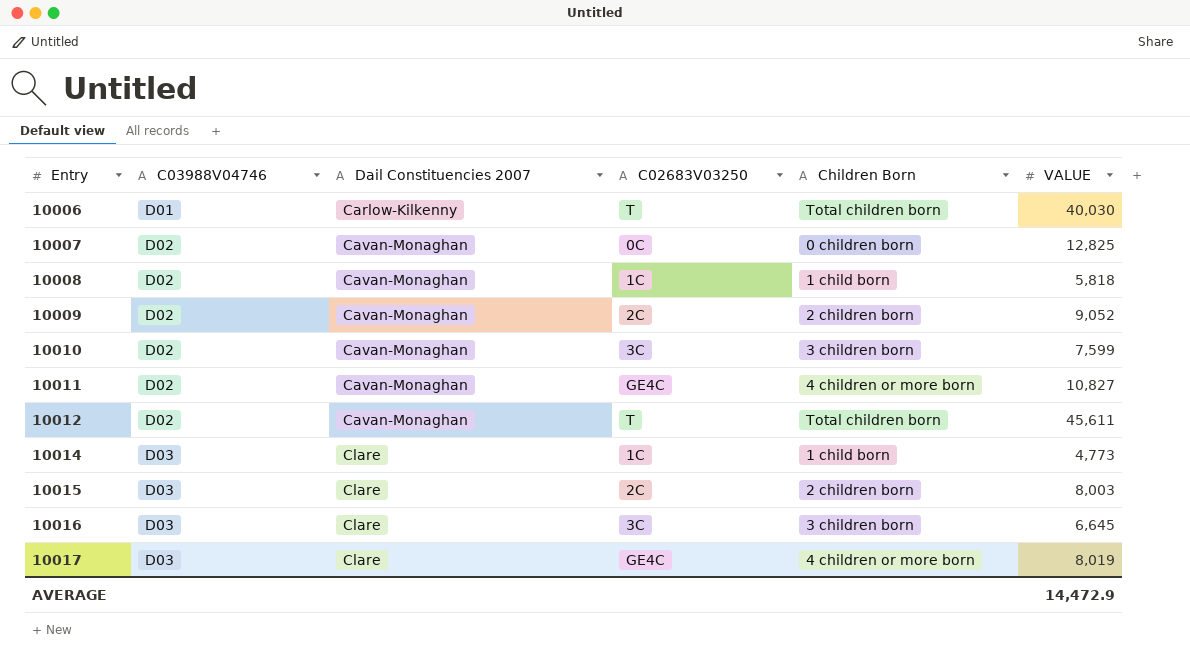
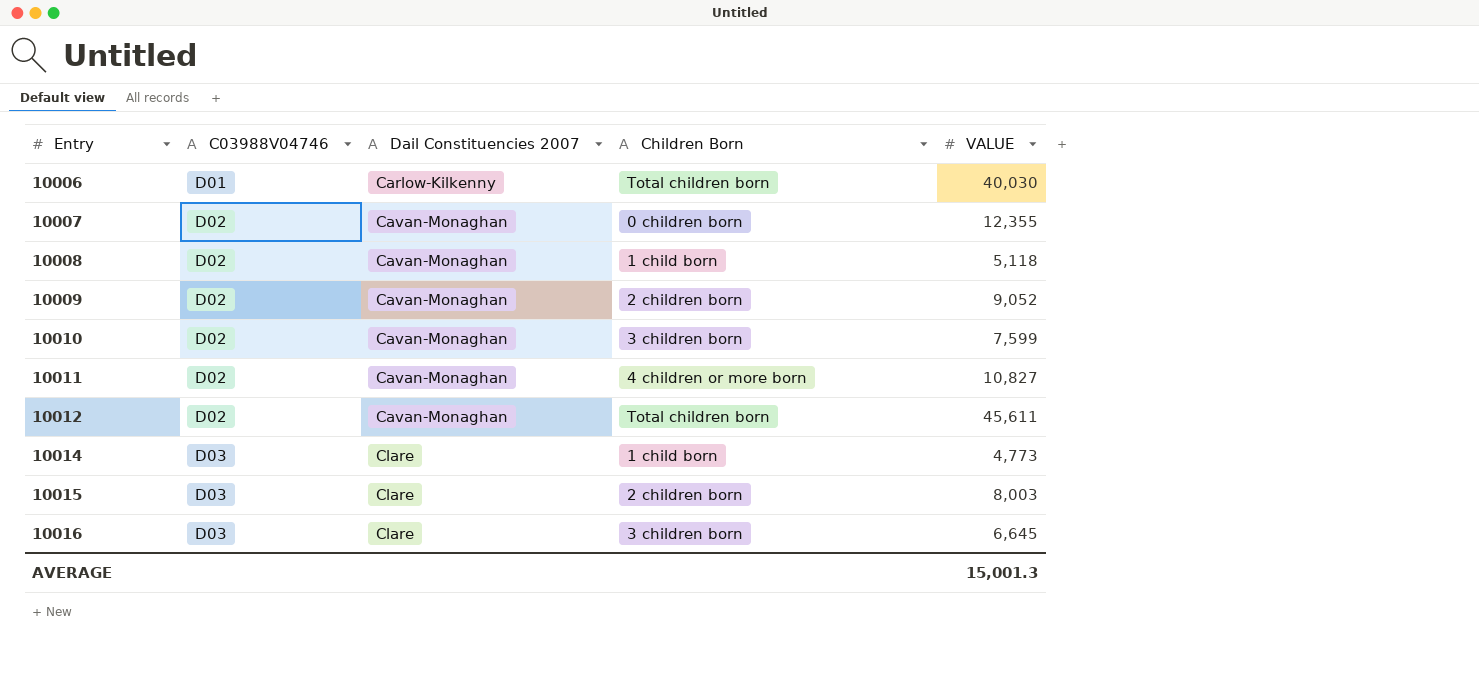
column C02683V03250 | position: 4 -> none
row 10017: D03 | Clare | GE4C | 4 children or more born | 8,019 -> none
10007 | VALUE: 12,825 -> 12,355
10008 | VALUE: 5,818 -> 5,118
AVERAGE | VALUE: 14,472.9 -> 15,001.3

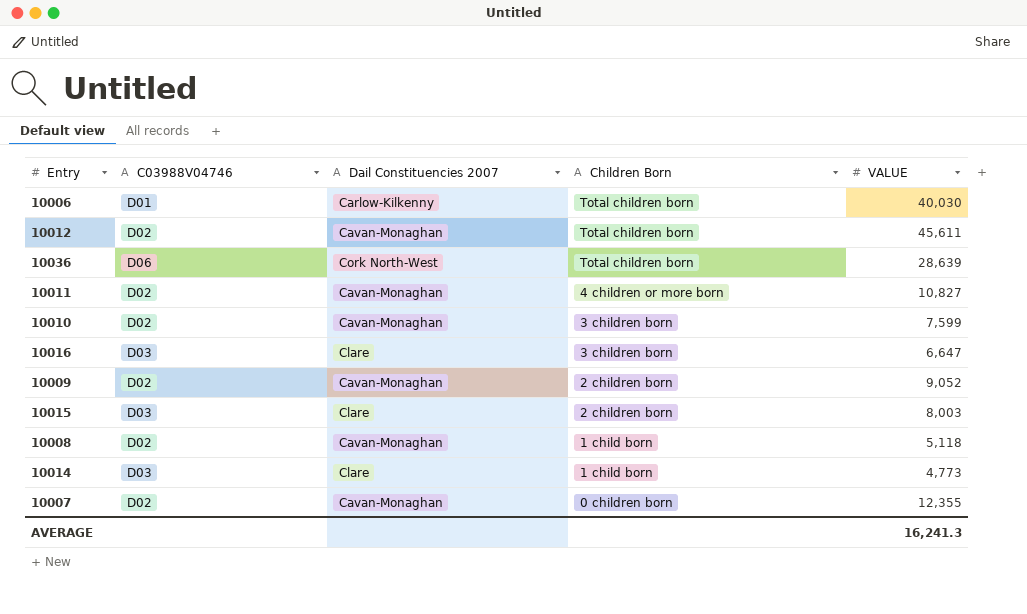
row order: Entry ascending -> Children Born descending
row 10036: none -> D06 | Cork North-West | Total children born | 28,639
10016 | VALUE: 6,645 -> 6,647
AVERAGE | VALUE: 15,001.3 -> 16,241.3

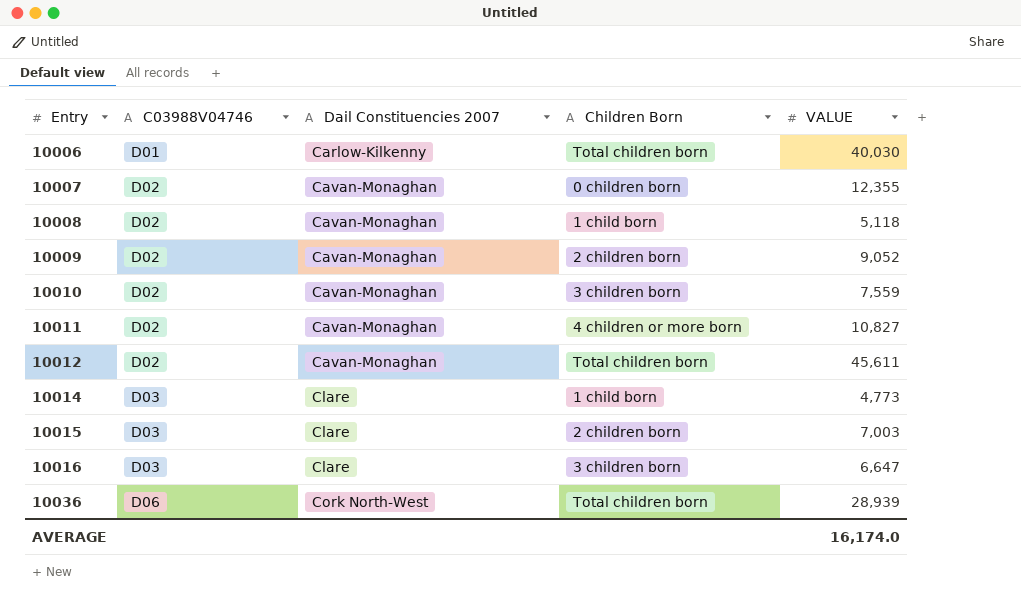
row order: Children Born descending -> Entry ascending
10010 | VALUE: 7,599 -> 7,559
10015 | VALUE: 8,003 -> 7,003
10036 | VALUE: 28,639 -> 28,939
AVERAGE | VALUE: 16,241.3 -> 16,174.0

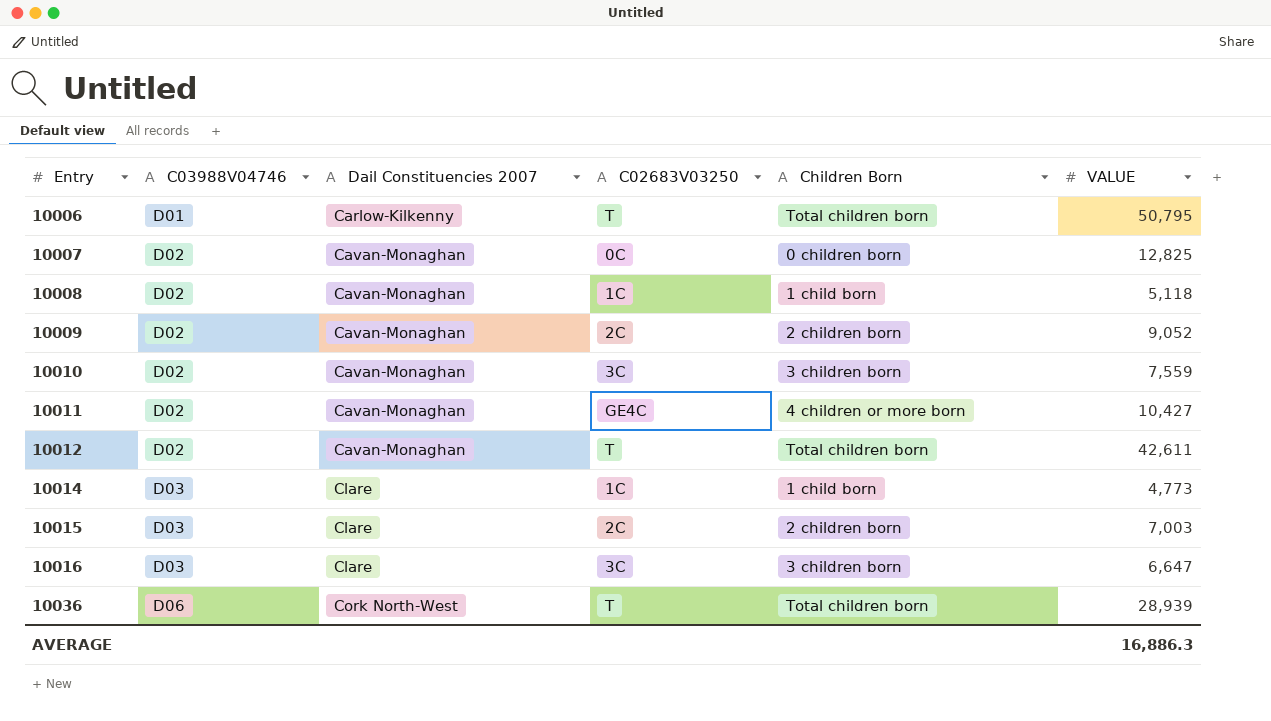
column C02683V03250 | position: none -> 4
10006 | VALUE: 40,030 -> 50,795
10007 | VALUE: 12,355 -> 12,825
10011 | VALUE: 10,827 -> 10,427
10012 | VALUE: 45,611 -> 42,611
AVERAGE | VALUE: 16,174.0 -> 16,886.3

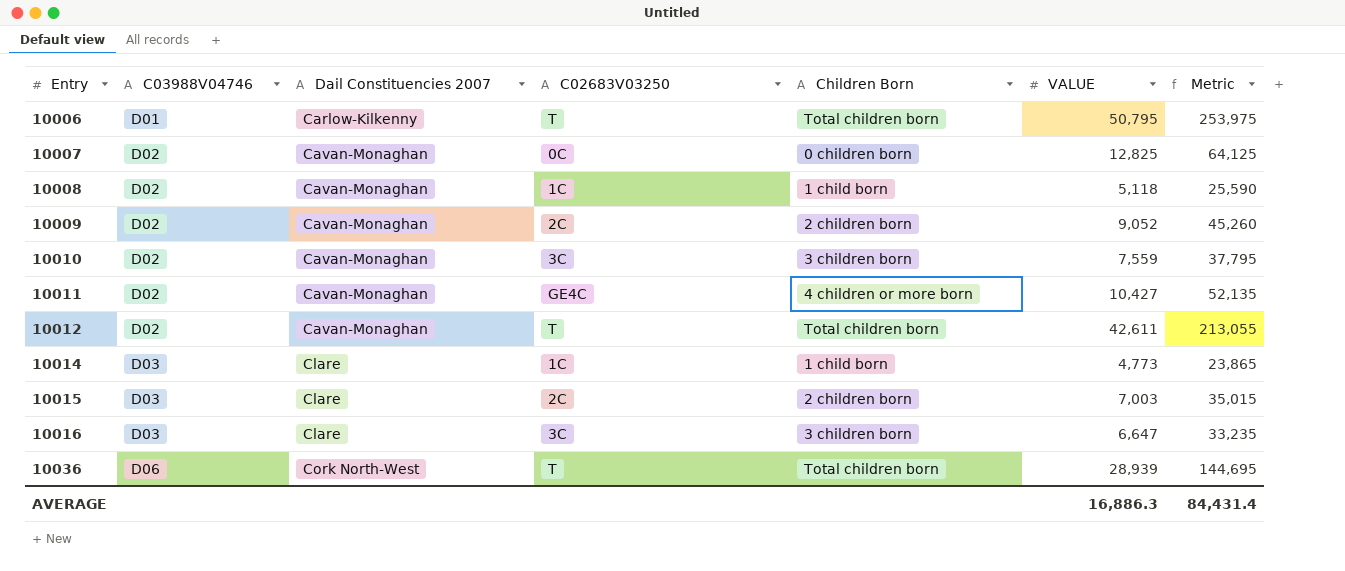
column Metric | formula: none -> [VALUE] * 5

